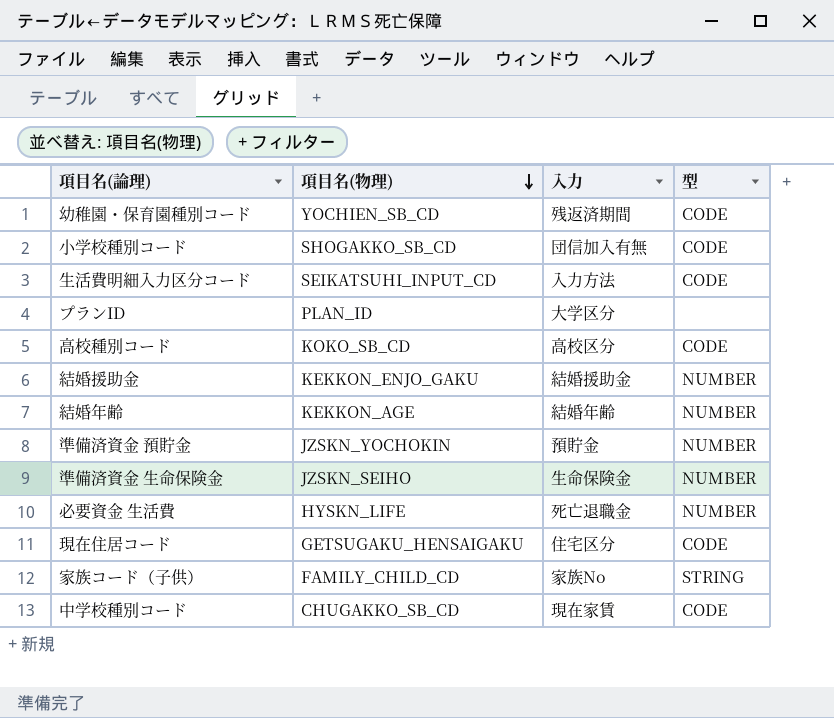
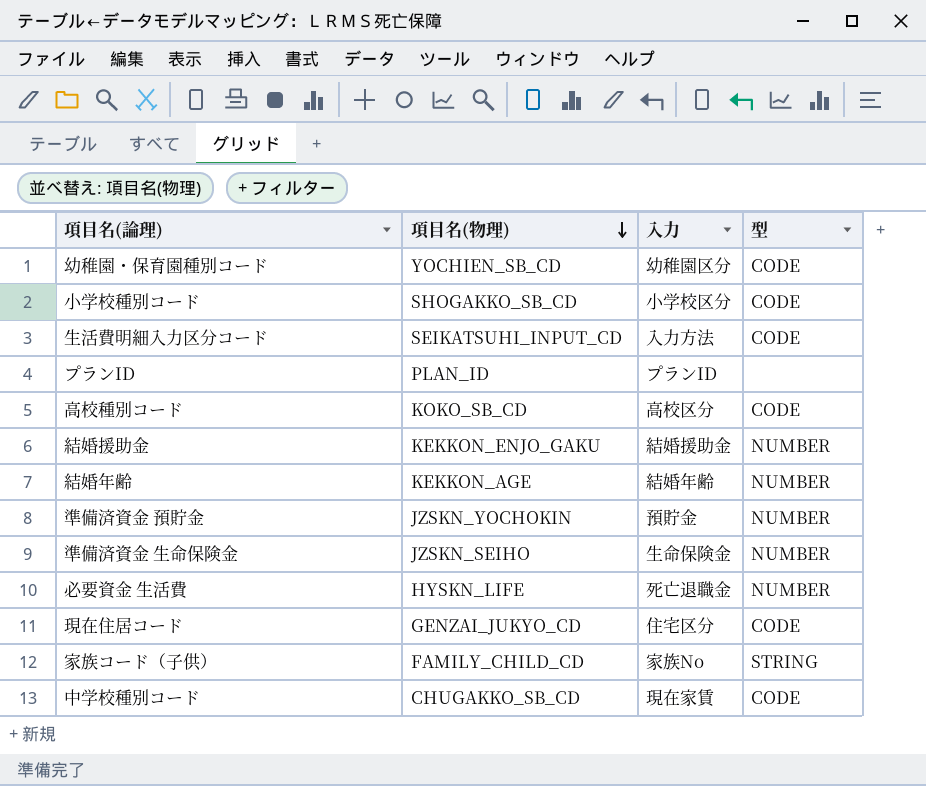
幼稚園・保育園種別コード | 入力: 残返済期間 -> 幼稚園区分
小学校種別コード | 入力: 団信加入有無 -> 小学校区分
プランID | 入力: 大学区分 -> プランID
現在住居コード | 項目名(物理): GETSUGAKU_HENSAIGAKU -> GENZAI_JUKYO_CD

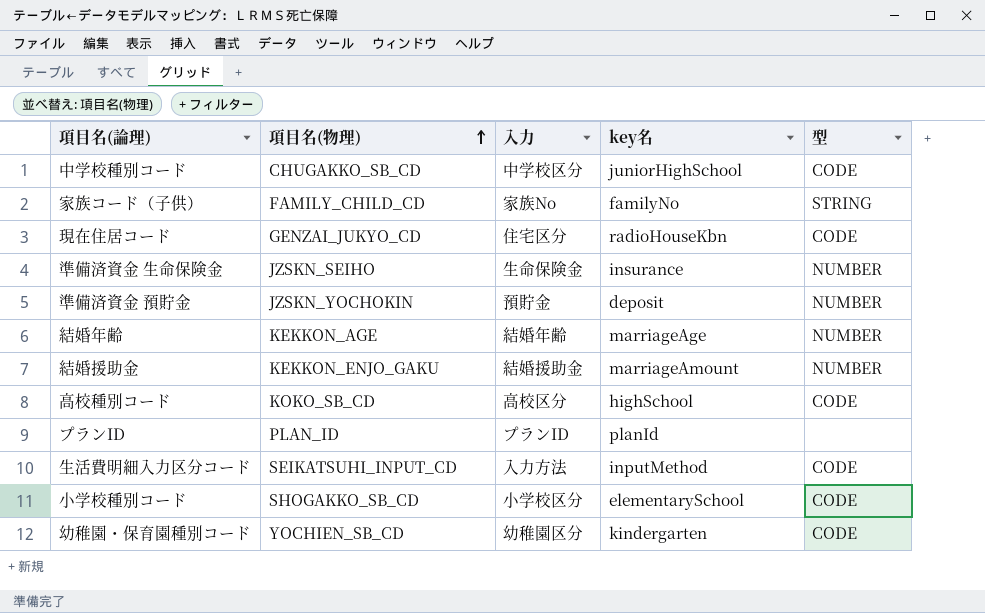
row order: 項目名(物理) descending -> 項目名(物理) ascending
column key名 | position: none -> 4
row 必要資金 生活費: HYSKN_LIFE | 死亡退職金 | NUMBER -> none
中学校種別コード | 入力: 現在家賃 -> 中学校区分

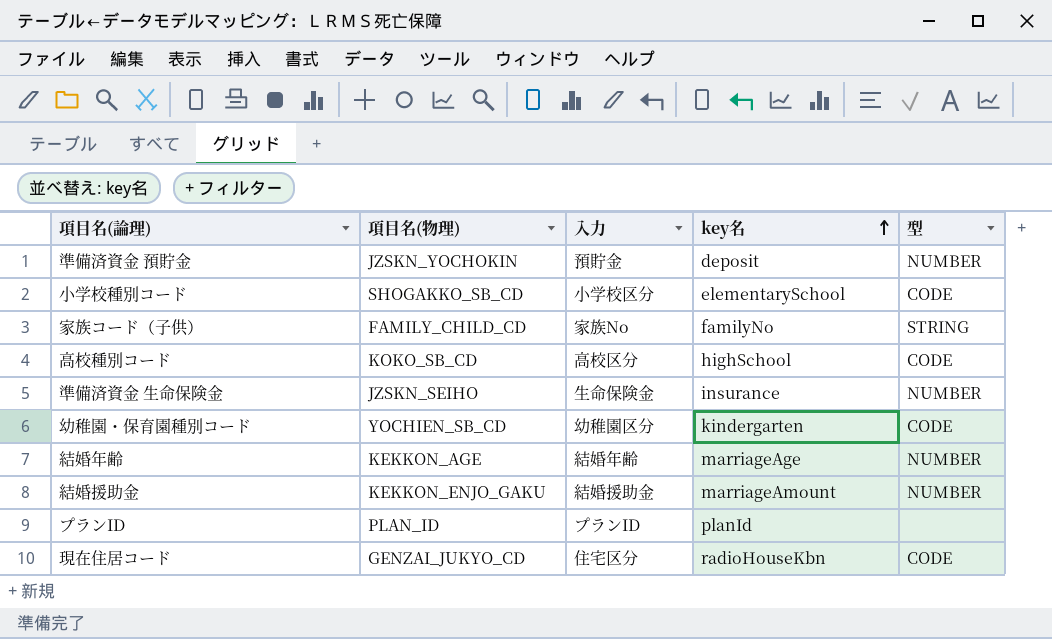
row order: 項目名(物理) ascending -> key名 ascending
row 中学校種別コード: CHUGAKKO_SB_CD | 中学校区分 | juniorHighSchool | CODE -> none
row 生活費明細入力区分コード: SEIKATSUHI_INPUT_CD | 入力方法 | inputMethod | CODE -> none

